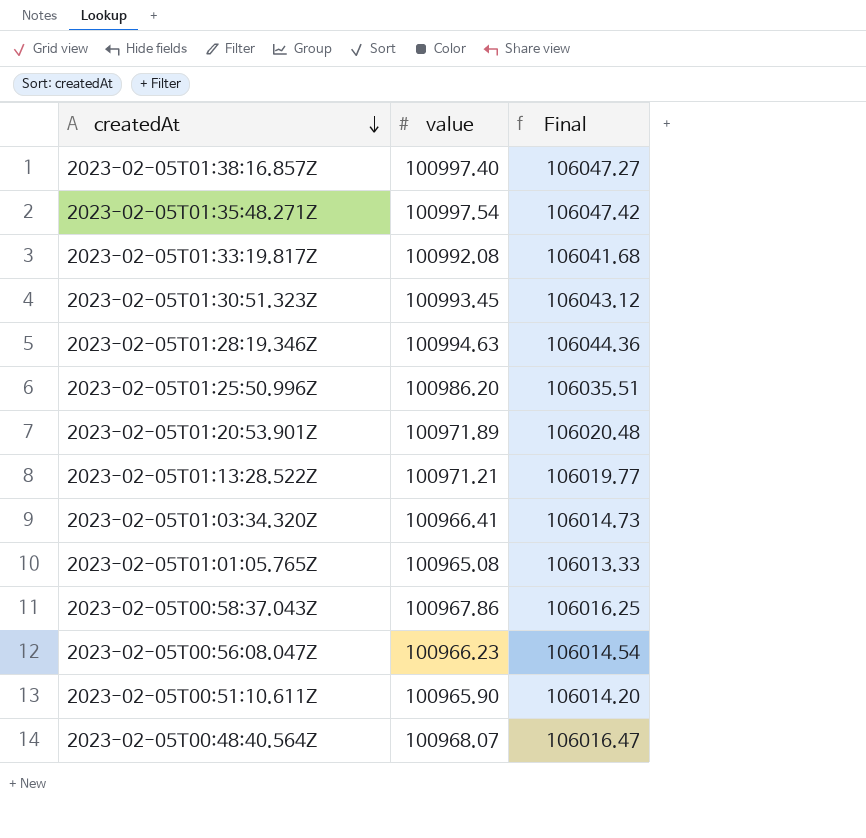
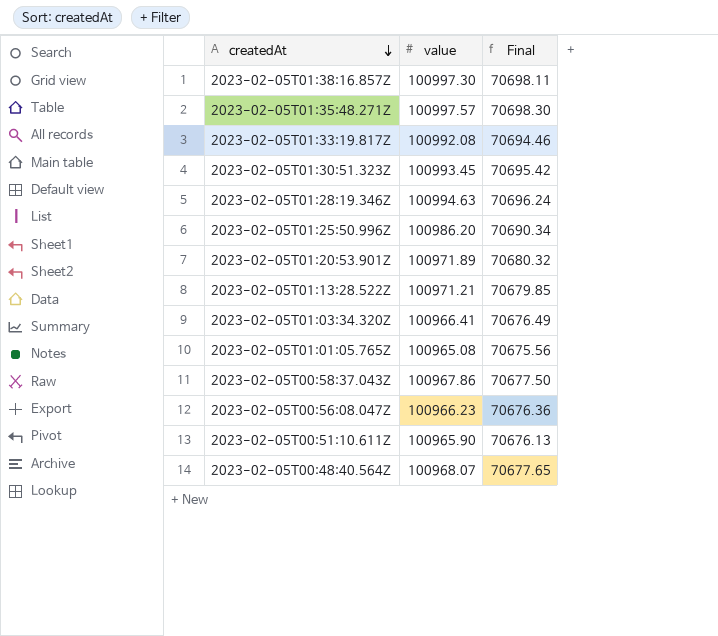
column Final | formula: [value] * 1.05 -> [value] * 0.7
2023-02-05T01:38:16.857Z | value: 100997.40 -> 100997.30
2023-02-05T01:35:48.271Z | value: 100997.54 -> 100997.57

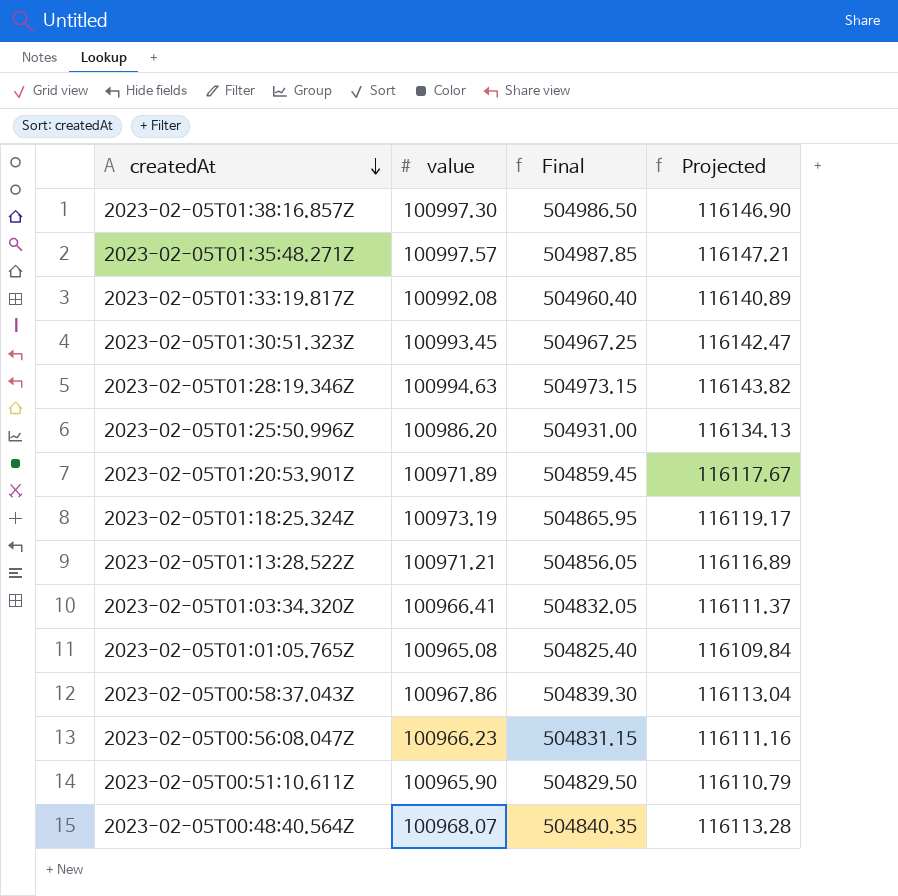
column Final | formula: [value] * 0.7 -> [value] * 5
column Projected | formula: none -> [value] * 1.15
row 2023-02-05T01:18:25.324Z: none -> 100973.19 | 504865.95 | 116119.17

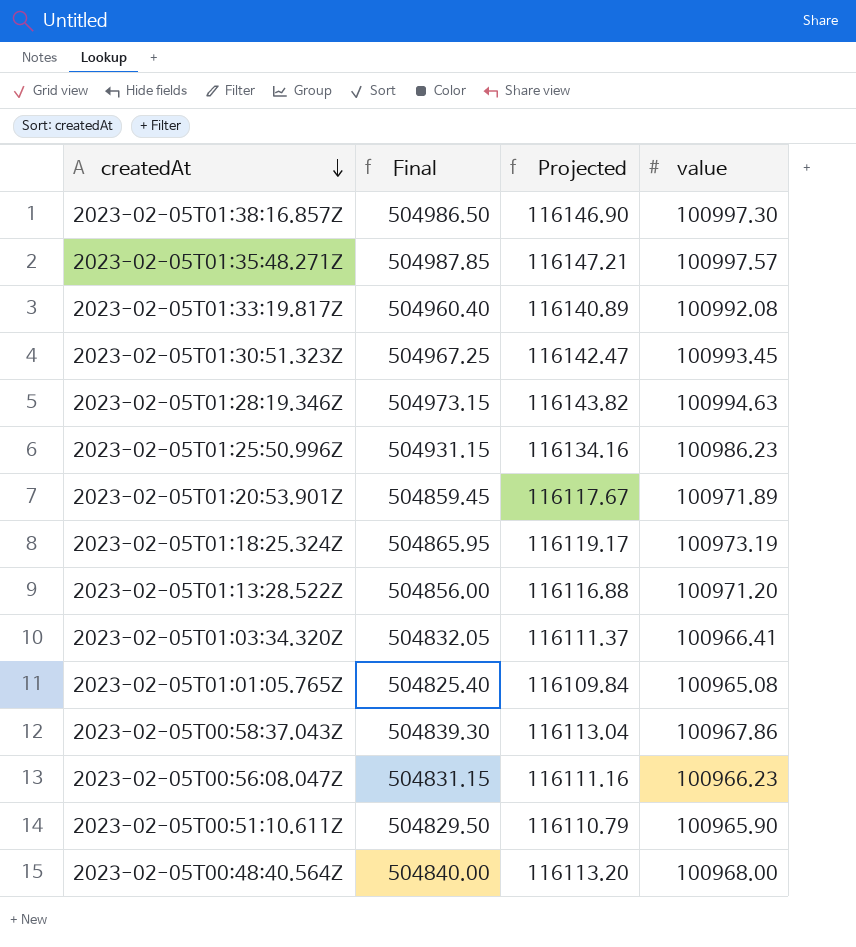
column value | position: 2 -> 4
2023-02-05T01:25:50.996Z | Final: 504931.00 -> 504931.15
2023-02-05T01:25:50.996Z | Projected: 116134.13 -> 116134.16
2023-02-05T01:25:50.996Z | value: 100986.20 -> 100986.23
2023-02-05T01:13:28.522Z | Final: 504856.05 -> 504856.00
2023-02-05T01:13:28.522Z | Projected: 116116.89 -> 116116.88
2023-02-05T01:13:28.522Z | value: 100971.21 -> 100971.20
2023-02-05T00:48:40.564Z | Final: 504840.35 -> 504840.00
2023-02-05T00:48:40.564Z | Projected: 116113.28 -> 116113.20
2023-02-05T00:48:40.564Z | value: 100968.07 -> 100968.00

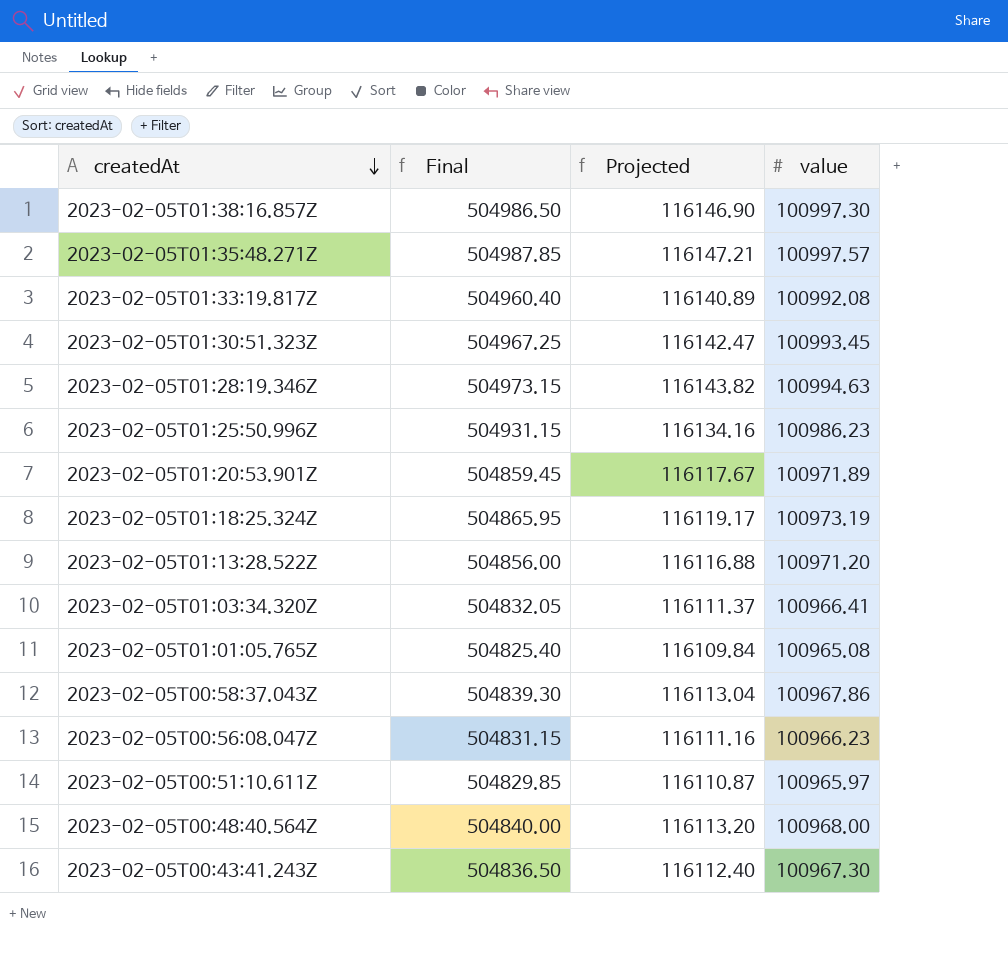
2023-02-05T00:51:10.611Z | Final: 504829.50 -> 504829.85
2023-02-05T00:51:10.611Z | Projected: 116110.79 -> 116110.87
2023-02-05T00:51:10.611Z | value: 100965.90 -> 100965.97
row 2023-02-05T00:43:41.243Z: none -> 504836.50 | 116112.40 | 100967.30

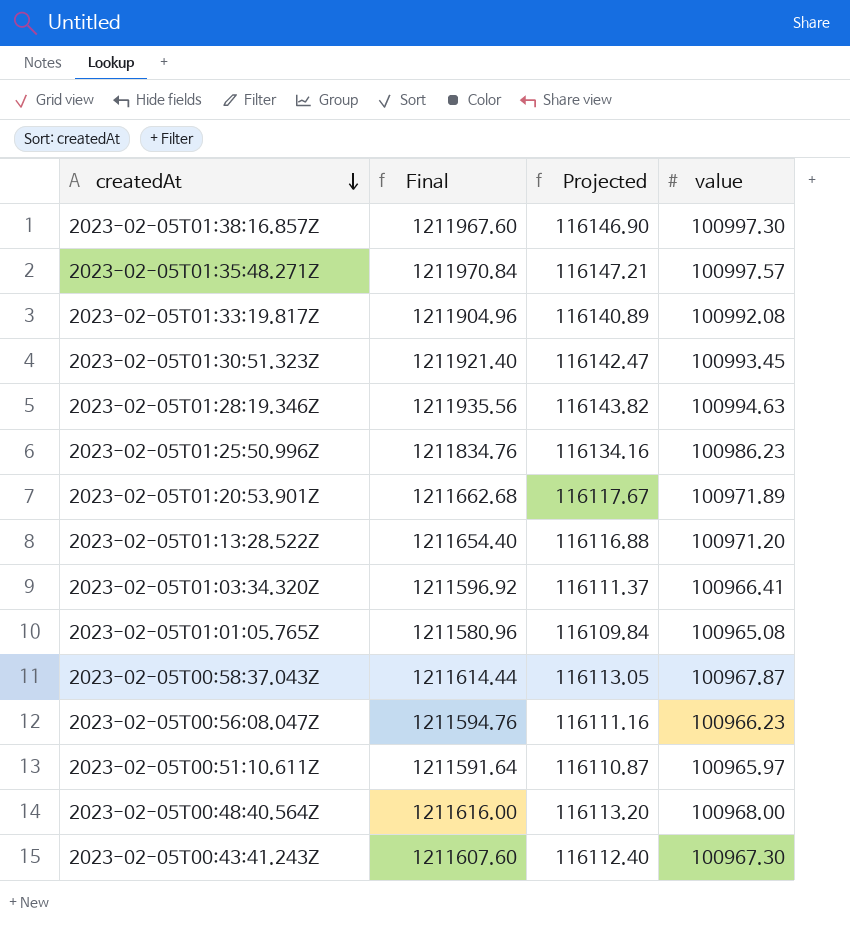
column Final | formula: [value] * 5 -> [value] * 12
row 2023-02-05T01:18:25.324Z: 504865.95 | 116119.17 | 100973.19 -> none
2023-02-05T00:58:37.043Z | Projected: 116113.04 -> 116113.05
2023-02-05T00:58:37.043Z | value: 100967.86 -> 100967.87

